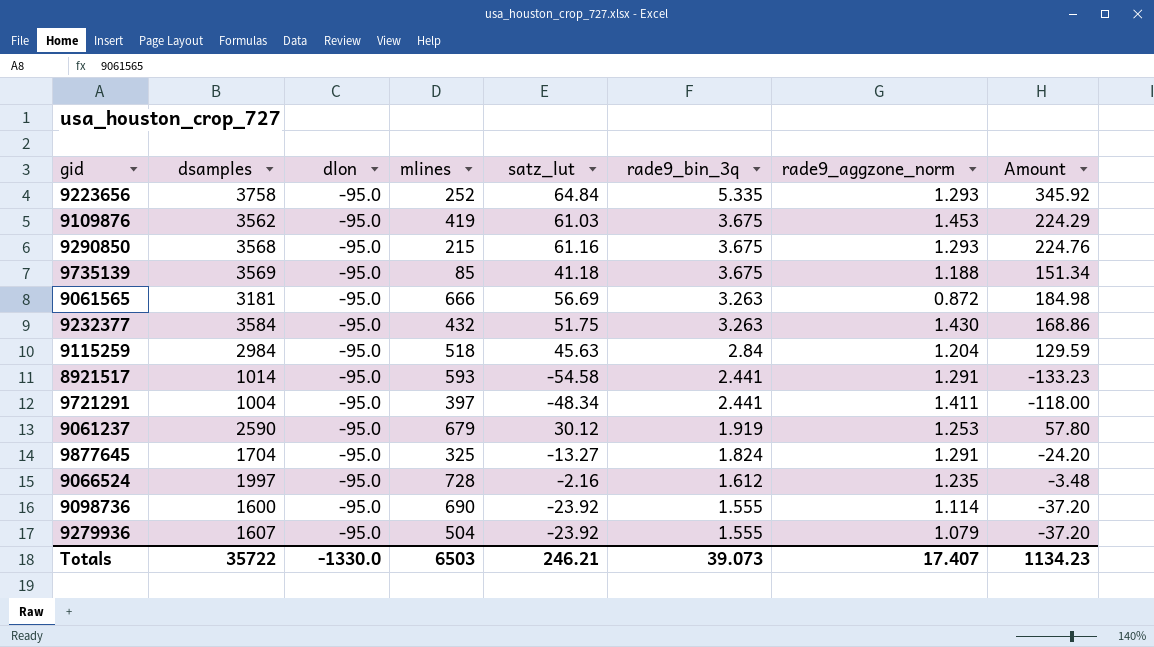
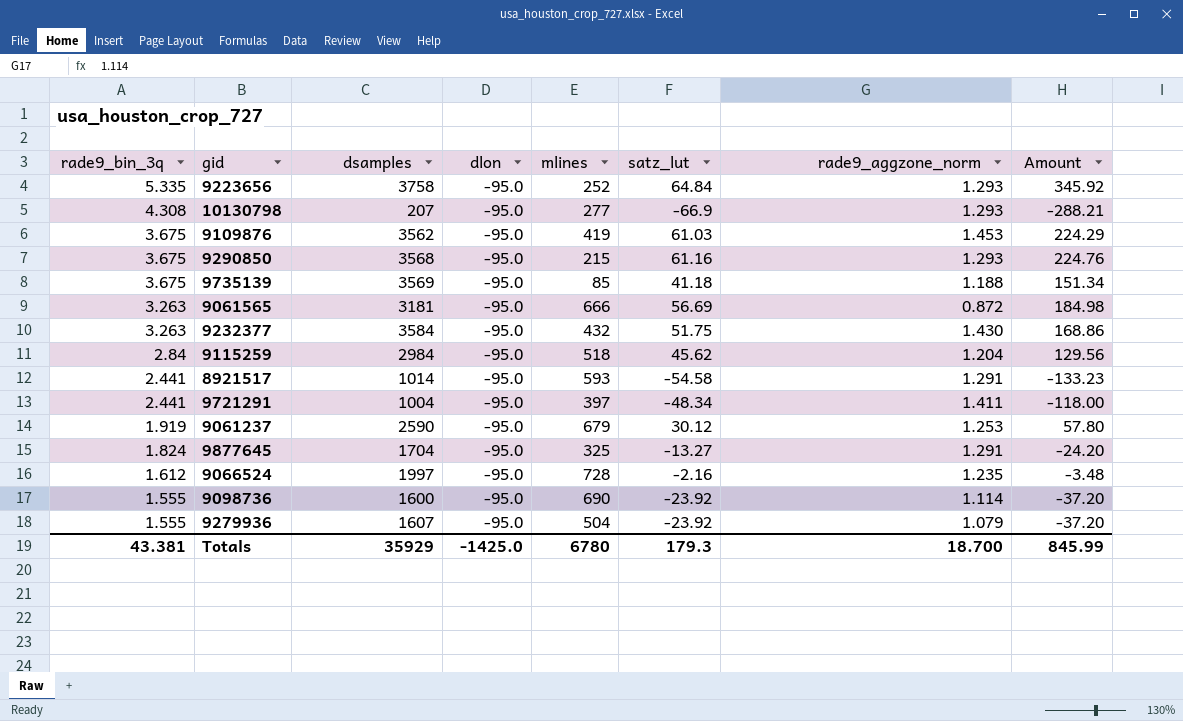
column rade9_bin_3q | position: 6 -> 1
row 10130798: none -> 4.308 | 207 | -95.0 | 277 | -66.9 | 1.293 | -288.21
9115259 | satz_lut: 45.63 -> 45.62
9115259 | Amount: 129.59 -> 129.56
Totals | rade9_bin_3q: 39.073 -> 43.381
Totals | dsamples: 35722 -> 35929
Totals | dlon: -1330.0 -> -1425.0
Totals | mlines: 6503 -> 6780
Totals | satz_lut: 246.21 -> 179.3
Totals | rade9_aggzone_norm: 17.407 -> 18.700
Totals | Amount: 1134.23 -> 845.99

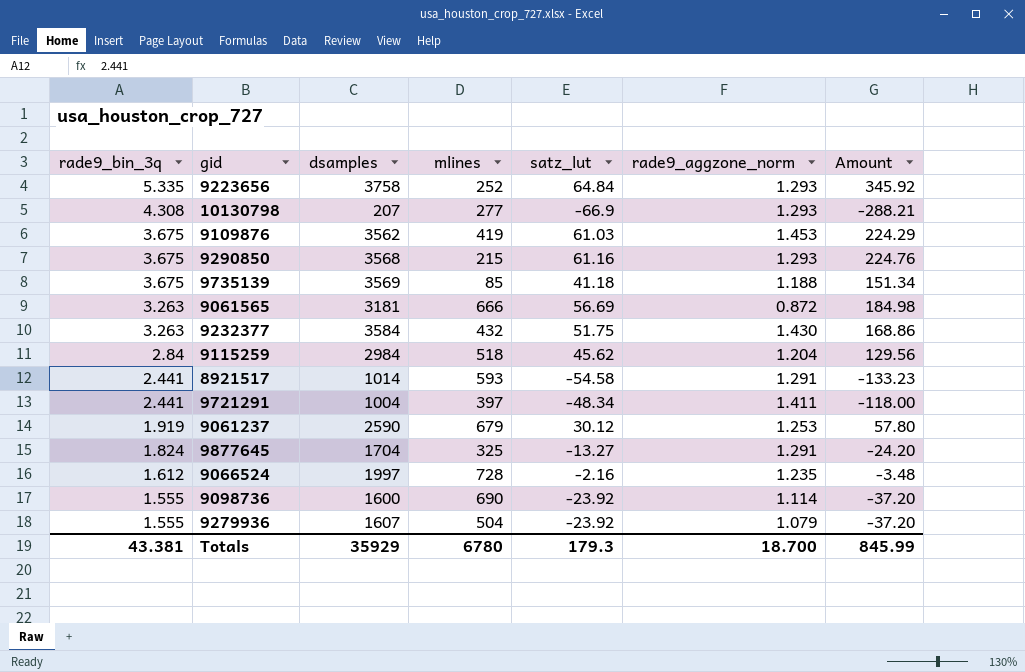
column dlon | position: 4 -> none

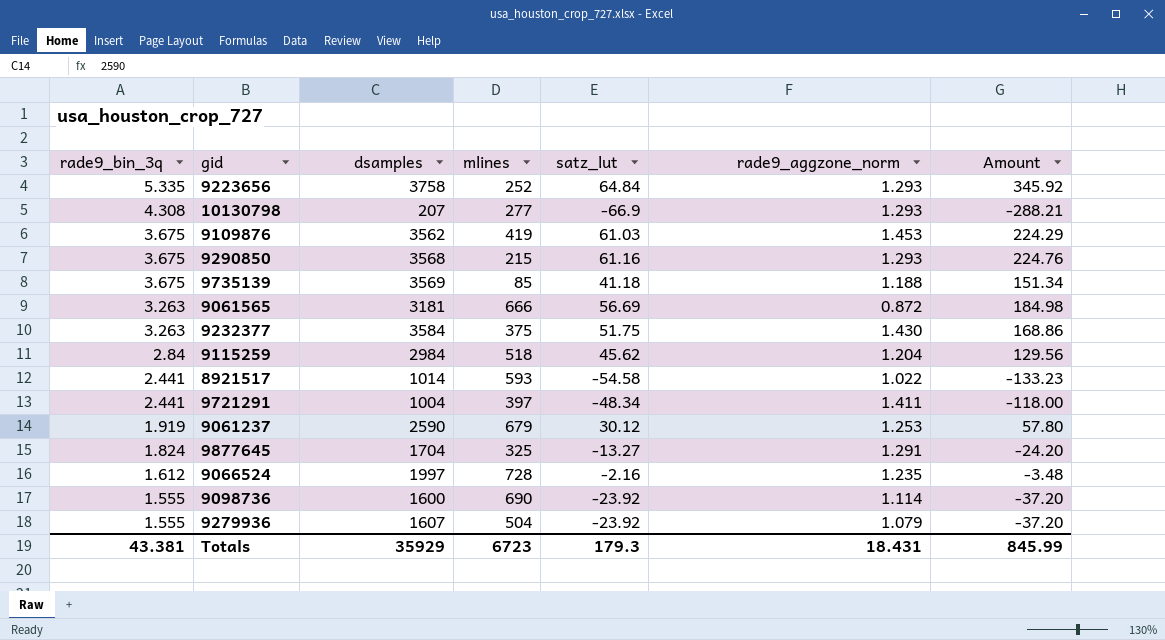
9232377 | mlines: 432 -> 375
8921517 | rade9_aggzone_norm: 1.291 -> 1.022
Totals | mlines: 6780 -> 6723
Totals | rade9_aggzone_norm: 18.700 -> 18.431

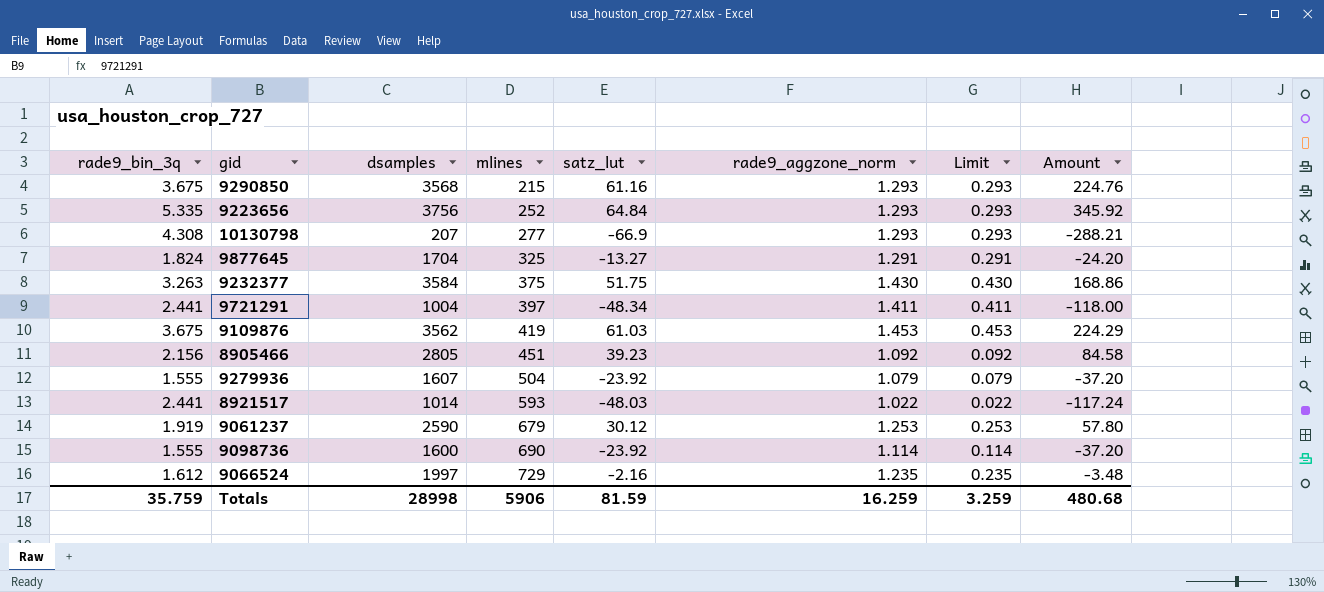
row order: rade9_bin_3q descending -> mlines ascending
column Limit | formula: none -> [rade9_aggzone_norm] - 1
row 9735139: 3.675 | 3569 | 85 | 41.18 | 1.188 | 151.34 -> none
row 9061565: 3.263 | 3181 | 666 | 56.69 | 0.872 | 184.98 -> none
row 9115259: 2.84 | 2984 | 518 | 45.62 | 1.204 | 129.56 -> none
9223656 | dsamples: 3758 -> 3756
row 8905466: none -> 2.156 | 2805 | 451 | 39.23 | 1.092 | 0.092 | 84.58
8921517 | satz_lut: -54.58 -> -48.03
8921517 | Amount: -133.23 -> -117.24
9066524 | mlines: 728 -> 729
Totals | rade9_bin_3q: 43.381 -> 35.759
Totals | dsamples: 35929 -> 28998
Totals | mlines: 6723 -> 5906
Totals | satz_lut: 179.3 -> 81.59
Totals | rade9_aggzone_norm: 18.431 -> 16.259
Totals | Amount: 845.99 -> 480.68

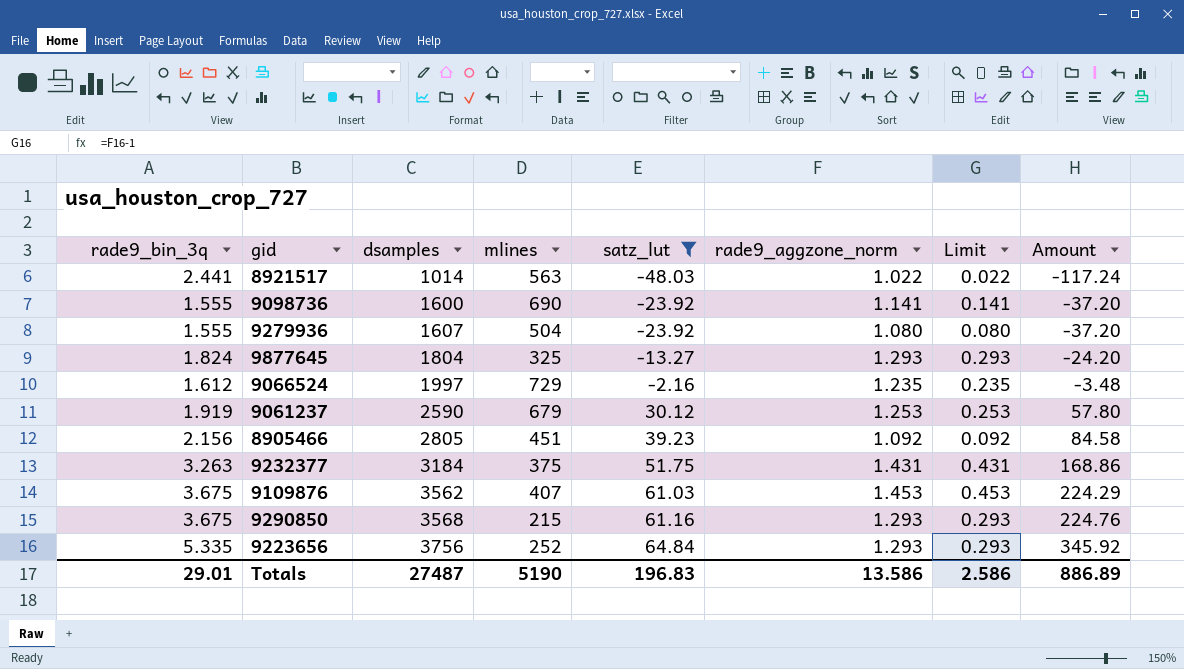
filter: none -> satz_lut >= -48.03
row order: mlines ascending -> dsamples ascending
8921517 | mlines: 593 -> 563
9098736 | rade9_aggzone_norm: 1.114 -> 1.141
9098736 | Limit: 0.114 -> 0.141
9279936 | rade9_aggzone_norm: 1.079 -> 1.080
9279936 | Limit: 0.079 -> 0.080
9877645 | dsamples: 1704 -> 1804
9877645 | rade9_aggzone_norm: 1.291 -> 1.293
9877645 | Limit: 0.291 -> 0.293
9232377 | dsamples: 3584 -> 3184
9232377 | rade9_aggzone_norm: 1.430 -> 1.431
9232377 | Limit: 0.430 -> 0.431
9109876 | mlines: 419 -> 407
Totals | rade9_bin_3q: 35.759 -> 29.01
Totals | dsamples: 28998 -> 27487
Totals | mlines: 5906 -> 5190
Totals | satz_lut: 81.59 -> 196.83
Totals | rade9_aggzone_norm: 16.259 -> 13.586
Totals | Limit: 3.259 -> 2.586
Totals | Amount: 480.68 -> 886.89

